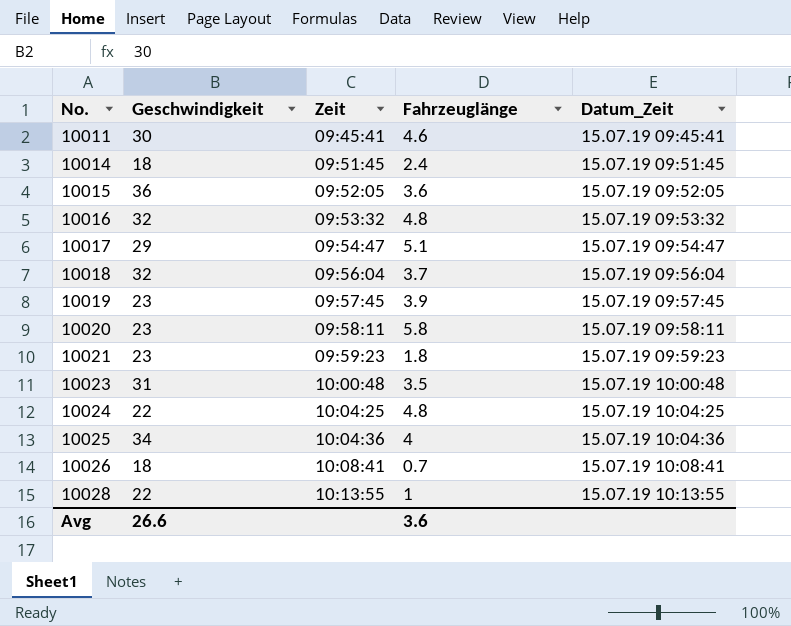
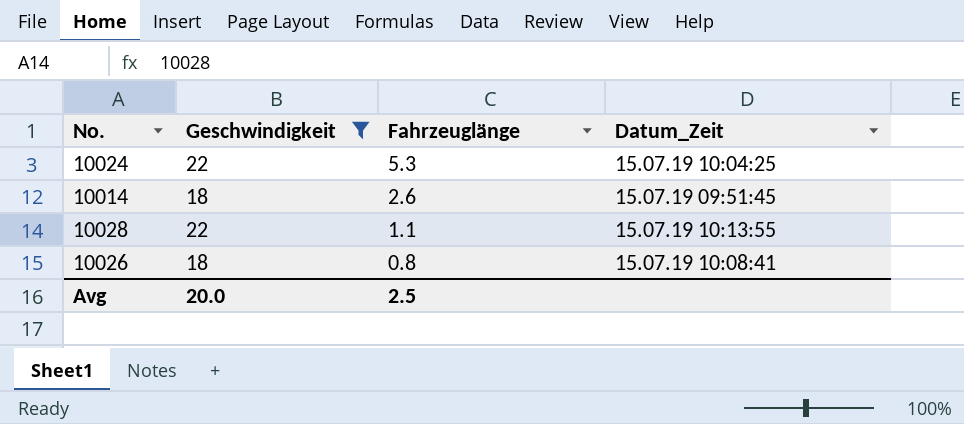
filter: none -> Geschwindigkeit <= 22
row order: No. ascending -> Fahrzeuglänge descending
column Zeit | position: 3 -> none
10024 | Fahrzeuglänge: 4.8 -> 5.3
10014 | Fahrzeuglänge: 2.4 -> 2.6
10028 | Fahrzeuglänge: 1 -> 1.1
10026 | Fahrzeuglänge: 0.7 -> 0.8
Avg | Geschwindigkeit: 26.6 -> 20.0
Avg | Fahrzeuglänge: 3.6 -> 2.5

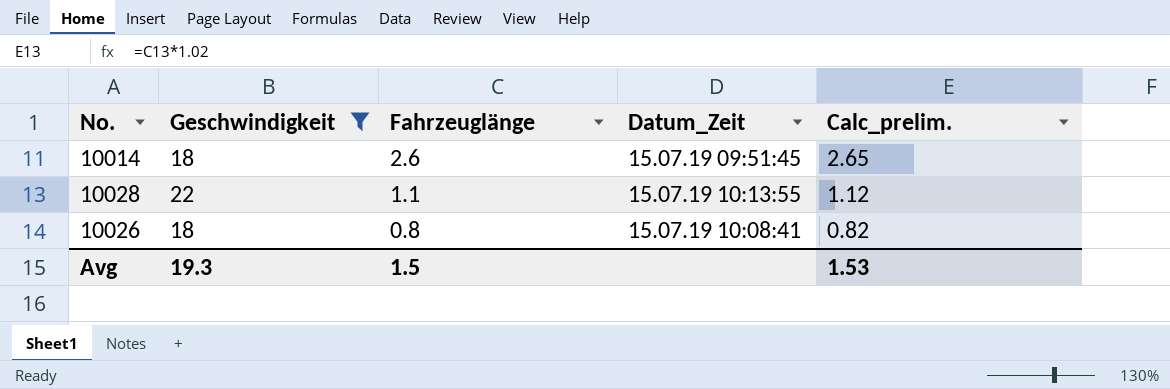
column Calc_prelim. | formula: none -> [Fahrzeuglänge] * 1.02
row 10024: 22 | 5.3 | 15.07.19 10:04:25 -> none
Avg | Geschwindigkeit: 20.0 -> 19.3
Avg | Fahrzeuglänge: 2.5 -> 1.5

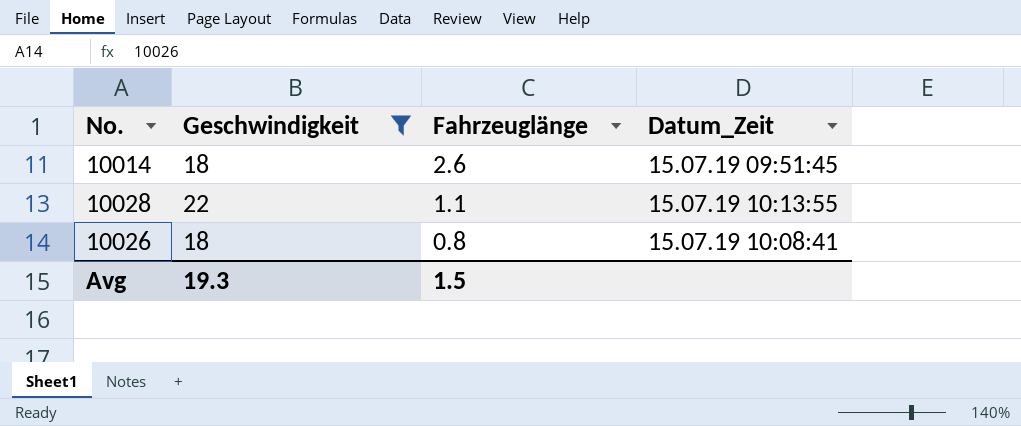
column Calc_prelim. | formula: [Fahrzeuglänge] * 1.02 -> none

